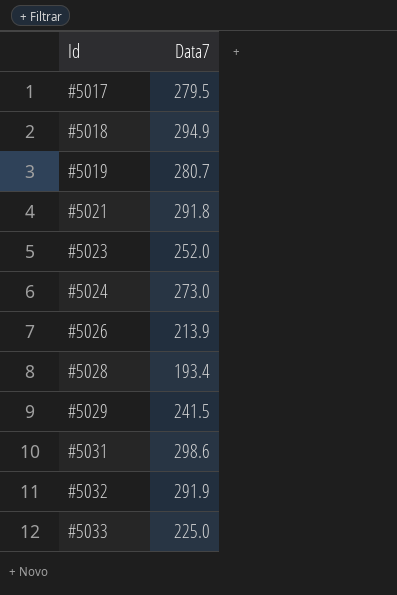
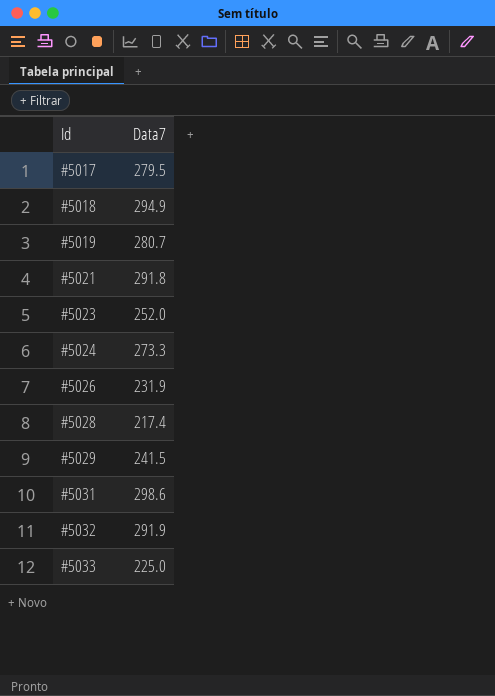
#5024 | Data7: 273.0 -> 273.3
#5026 | Data7: 213.9 -> 231.9
#5028 | Data7: 193.4 -> 217.4

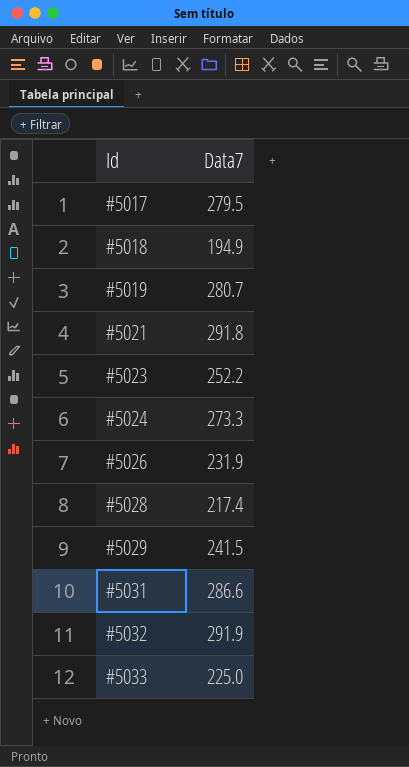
#5018 | Data7: 294.9 -> 194.9
#5023 | Data7: 252.0 -> 252.2
#5031 | Data7: 298.6 -> 286.6

